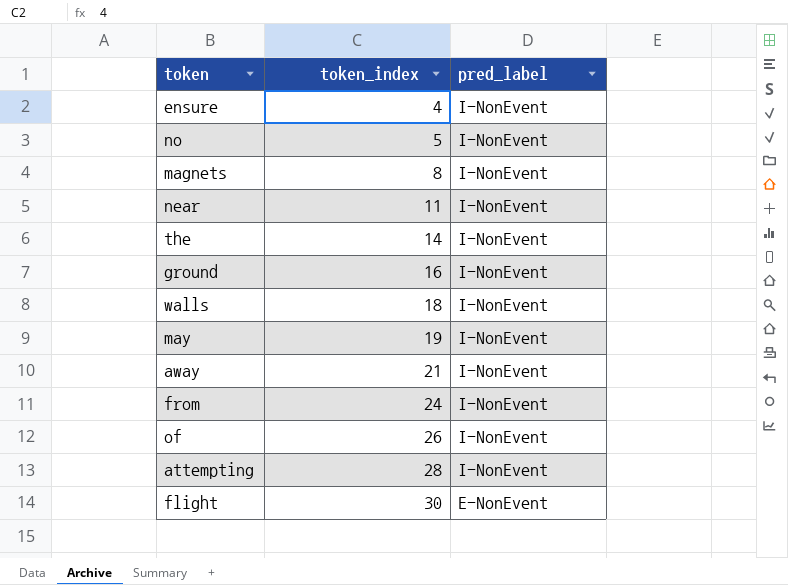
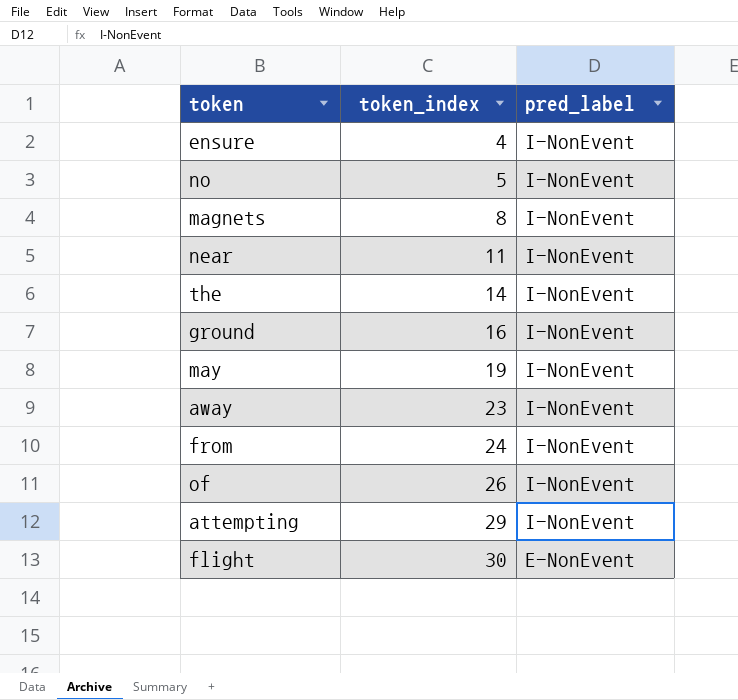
row walls: 18 | I-NonEvent -> none
away | token_index: 21 -> 23
attempting | token_index: 28 -> 29

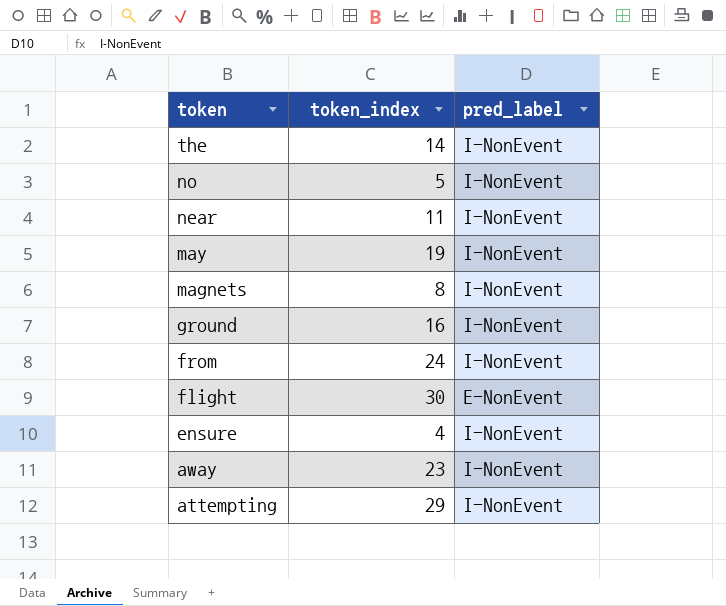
row order: token_index ascending -> token descending
row of: 26 | I-NonEvent -> none

